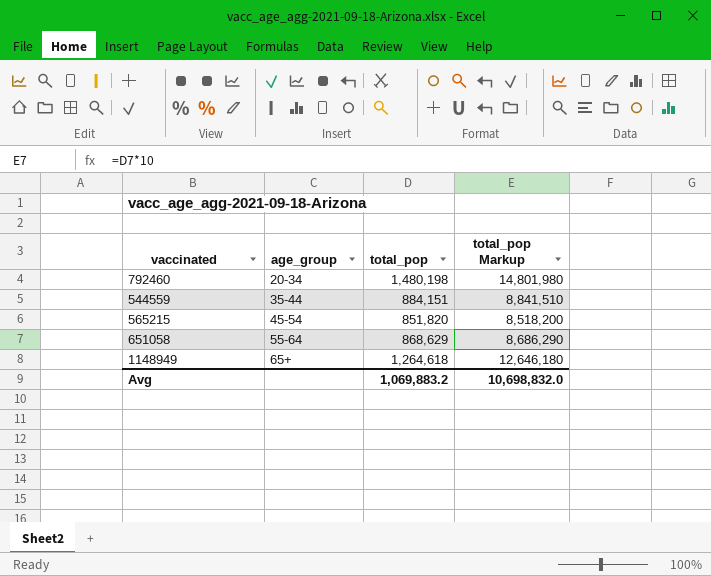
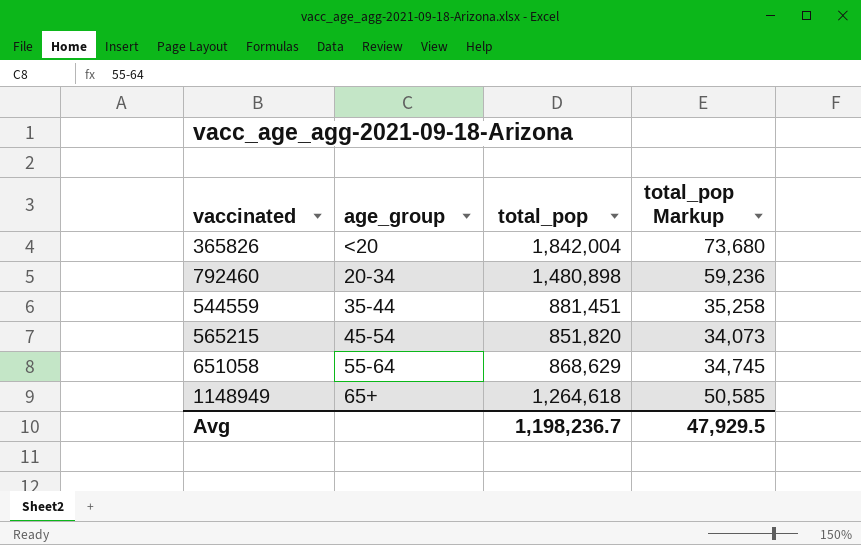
column total_pop Markup | formula: [total_pop] * 10 -> [total_pop] * 0.04
row 365826: none -> <20 | 1,842,004 | 73,680
792460 | total_pop: 1,480,198 -> 1,480,898
544559 | total_pop: 884,151 -> 881,451
Avg | total_pop: 1,069,883.2 -> 1,198,236.7
Avg | total_pop Markup: 10,698,832.0 -> 47,929.5

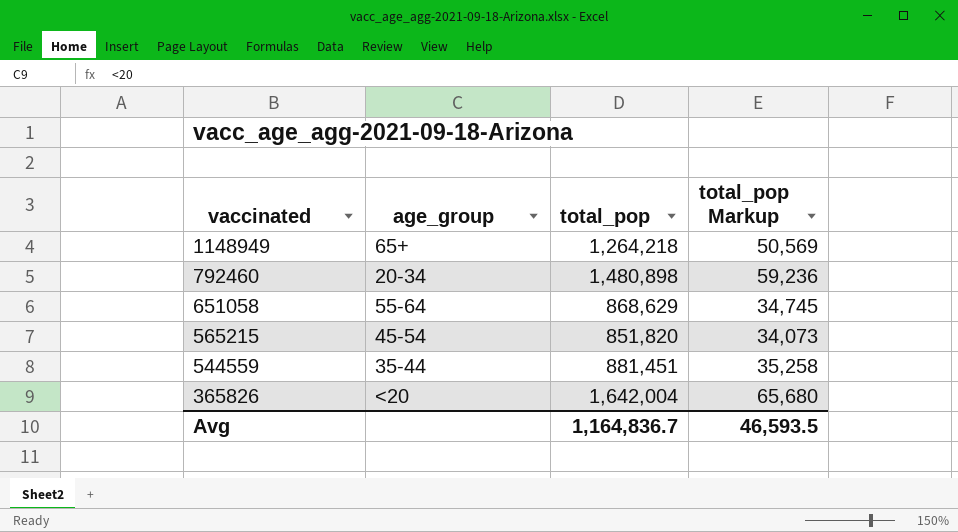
row order: none -> vaccinated descending
1148949 | total_pop: 1,264,618 -> 1,264,218
1148949 | total_pop Markup: 50,585 -> 50,569
365826 | total_pop: 1,842,004 -> 1,642,004
365826 | total_pop Markup: 73,680 -> 65,680
Avg | total_pop: 1,198,236.7 -> 1,164,836.7
Avg | total_pop Markup: 47,929.5 -> 46,593.5

